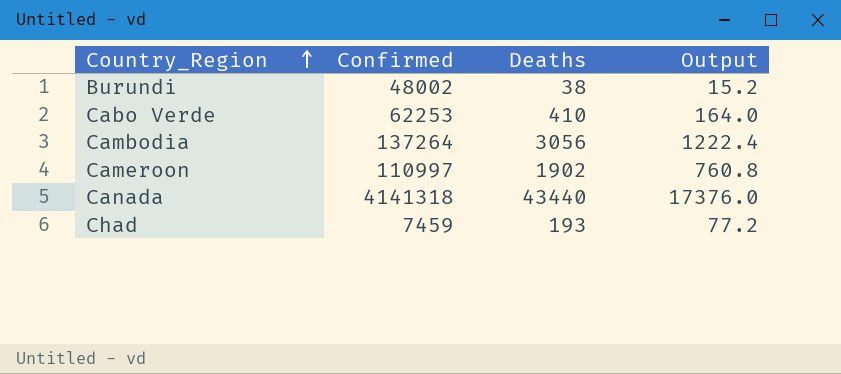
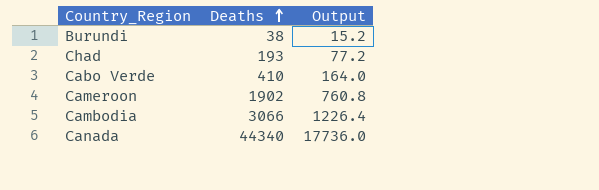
row order: Country_Region ascending -> Deaths ascending
column Confirmed | position: 2 -> none
Cambodia | Deaths: 3056 -> 3066
Cambodia | Output: 1222.4 -> 1226.4
Canada | Deaths: 43440 -> 44340
Canada | Output: 17376.0 -> 17736.0

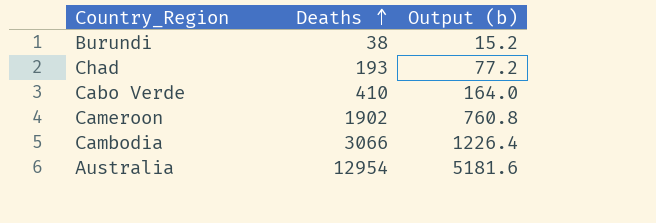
column name: Output -> Output (b)
row Canada: 44340 | 17736.0 -> none
row Australia: none -> 12954 | 5181.6

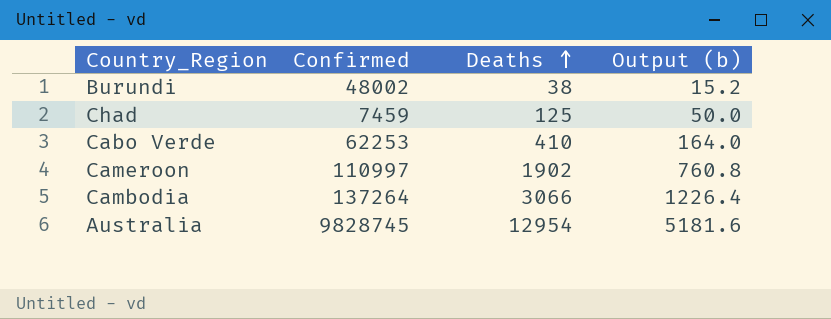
column Confirmed | position: none -> 2
Chad | Deaths: 193 -> 125
Chad | Output (b): 77.2 -> 50.0

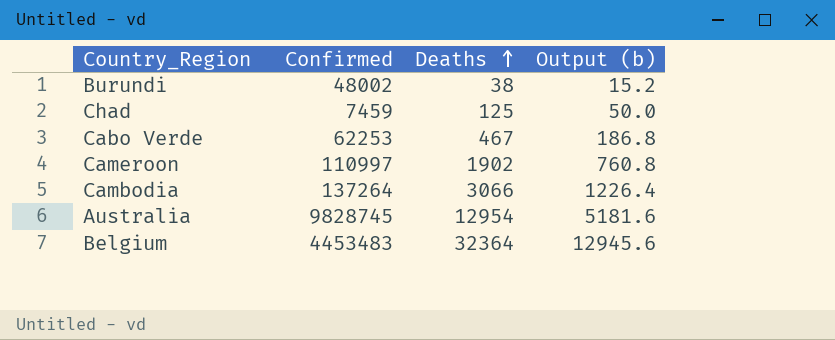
Cabo Verde | Deaths: 410 -> 467
Cabo Verde | Output (b): 164.0 -> 186.8
row Belgium: none -> 4453483 | 32364 | 12945.6

